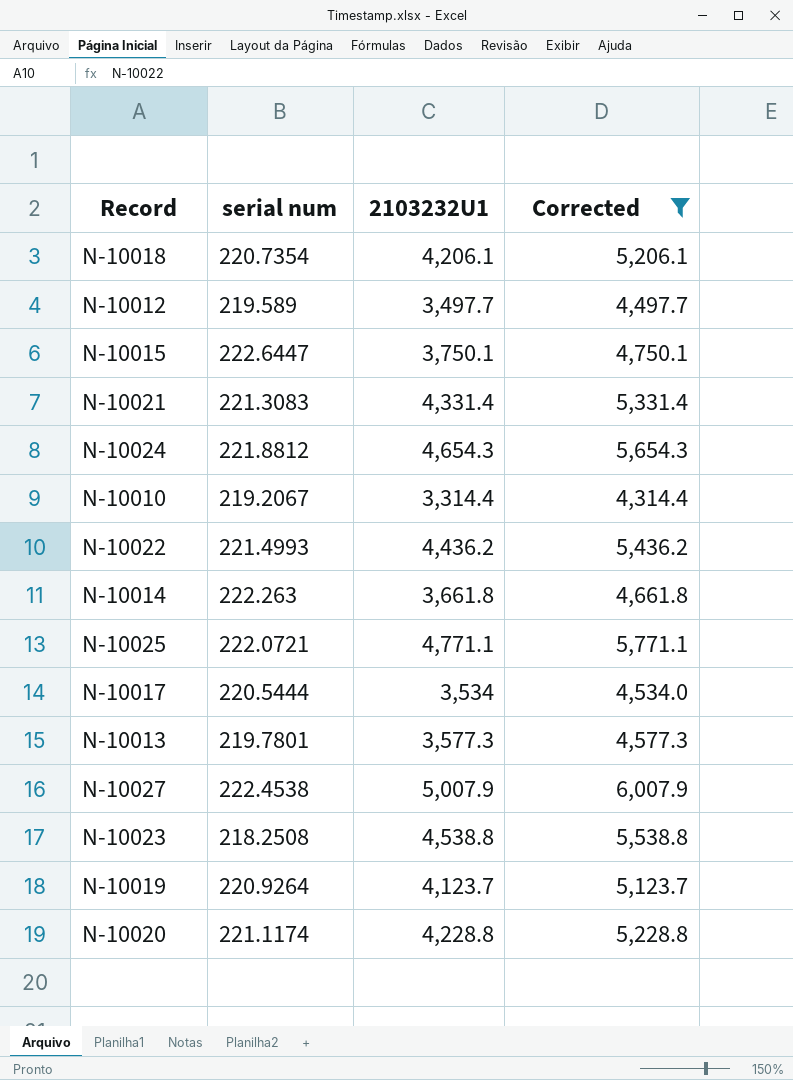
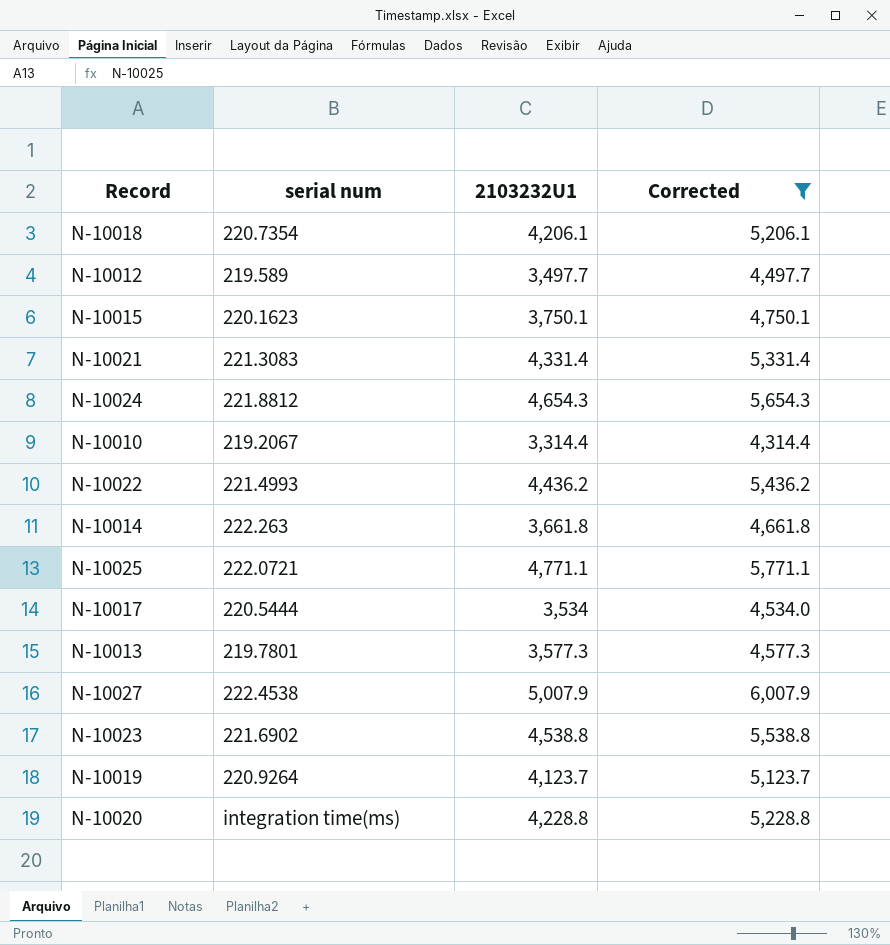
N-10015 | serial num: 222.6447 -> 220.1623
N-10023 | serial num: 218.2508 -> 221.6902
N-10020 | serial num: 221.1174 -> integration time(ms)

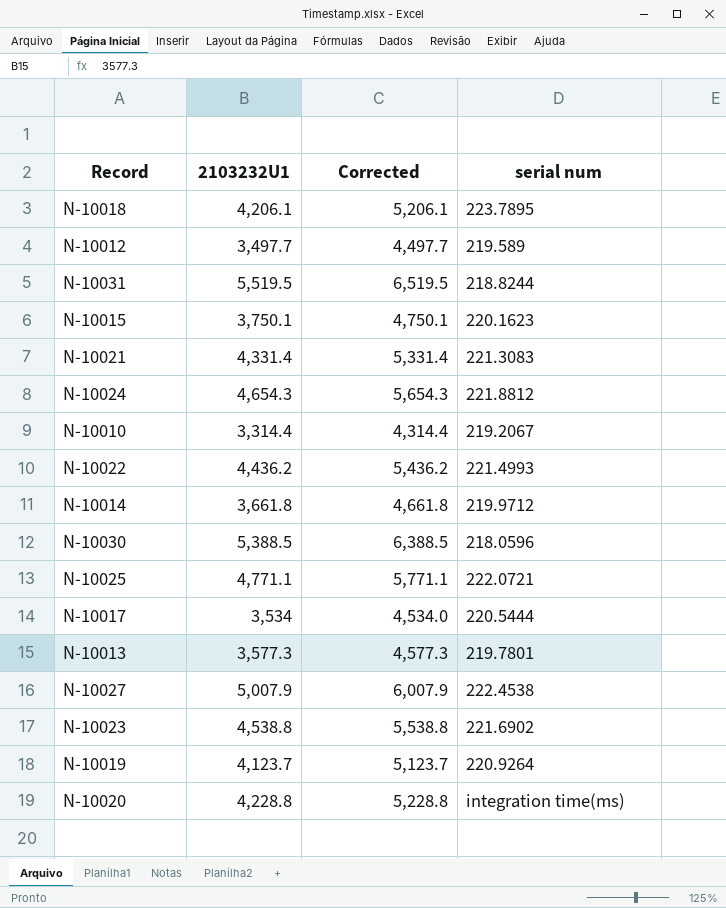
filter: Corrected <= 6,007.9 -> none
column serial num | position: 2 -> 4
N-10018 | serial num: 220.7354 -> 223.7895
N-10014 | serial num: 222.263 -> 219.9712

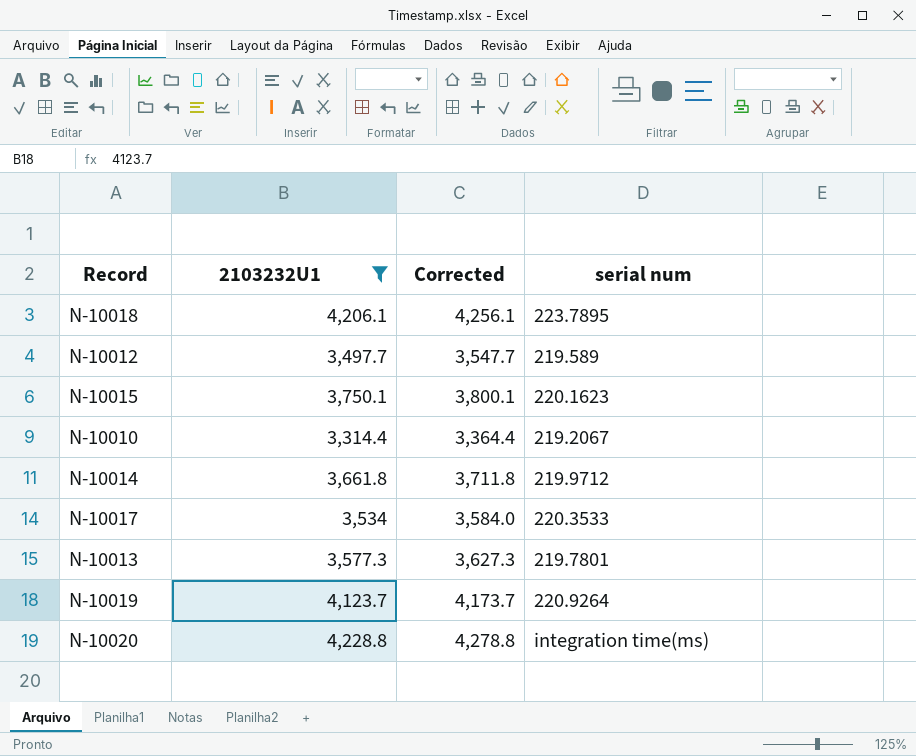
filter: none -> 2103232U1 <= 4,228.8
column Corrected | formula: [2103232U1] + 1000 -> [2103232U1] + 50
N-10017 | serial num: 220.5444 -> 220.3533

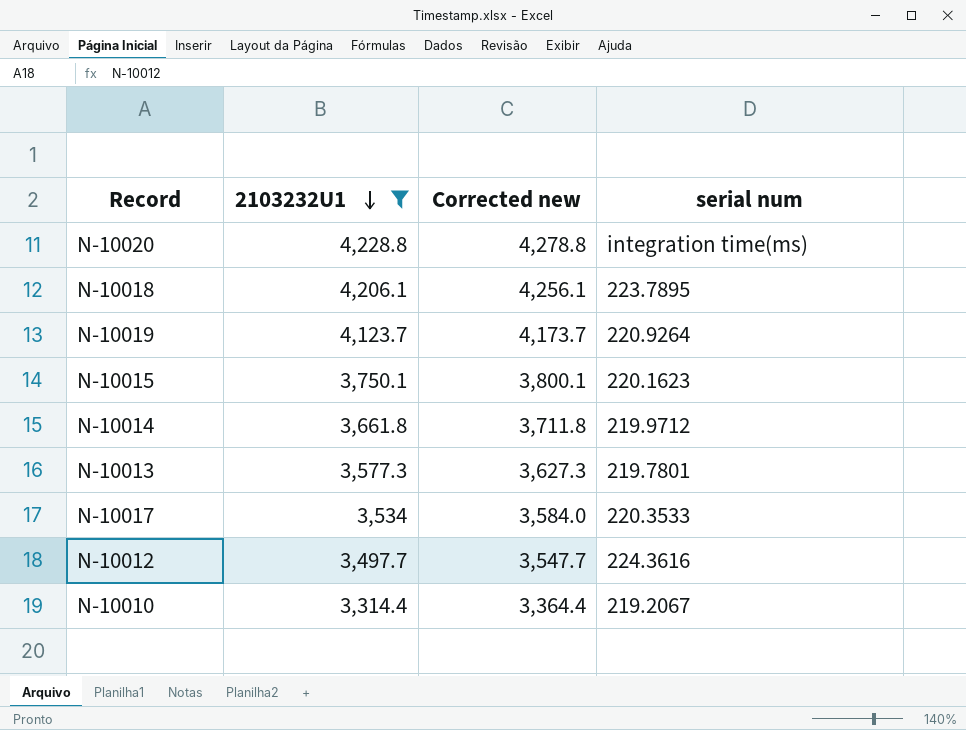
row order: none -> 2103232U1 descending
column name: Corrected -> Corrected new
N-10012 | serial num: 219.589 -> 224.3616

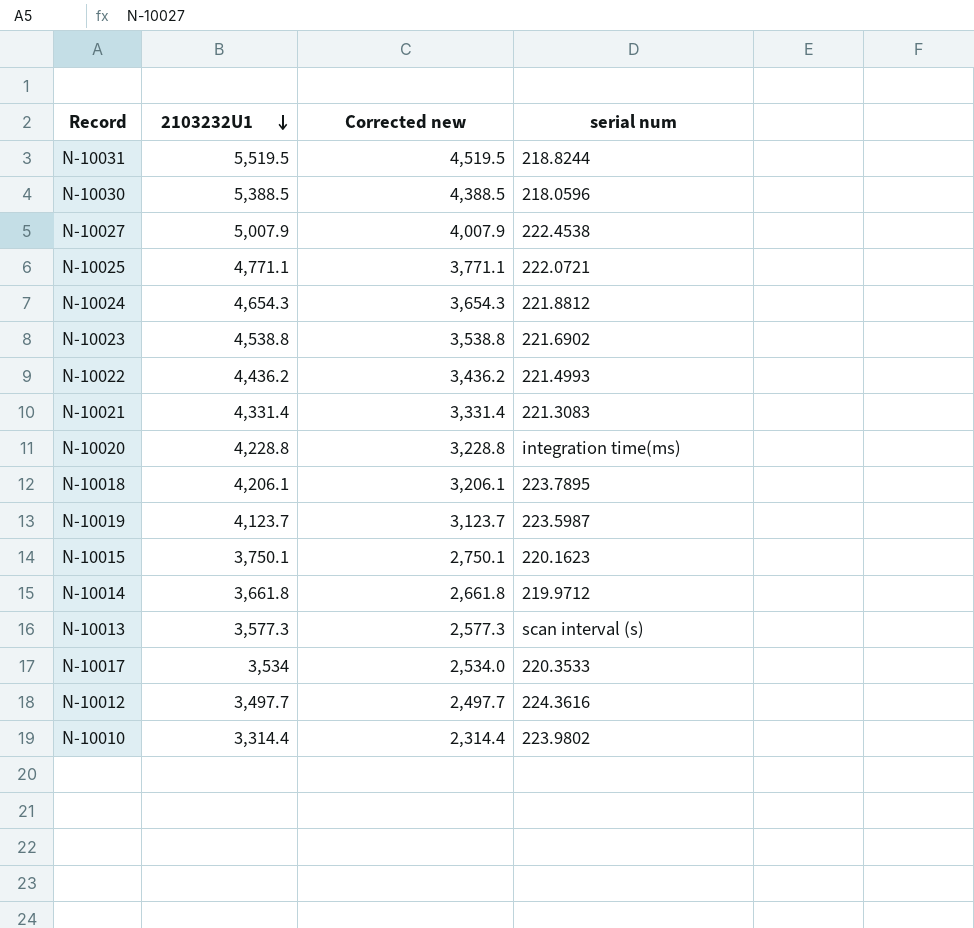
filter: 2103232U1 <= 4,228.8 -> none
column Corrected new | formula: [2103232U1] + 50 -> [2103232U1] - 1000
N-10019 | serial num: 220.9264 -> 223.5987
N-10013 | serial num: 219.7801 -> scan interval (s)
N-10010 | serial num: 219.2067 -> 223.9802

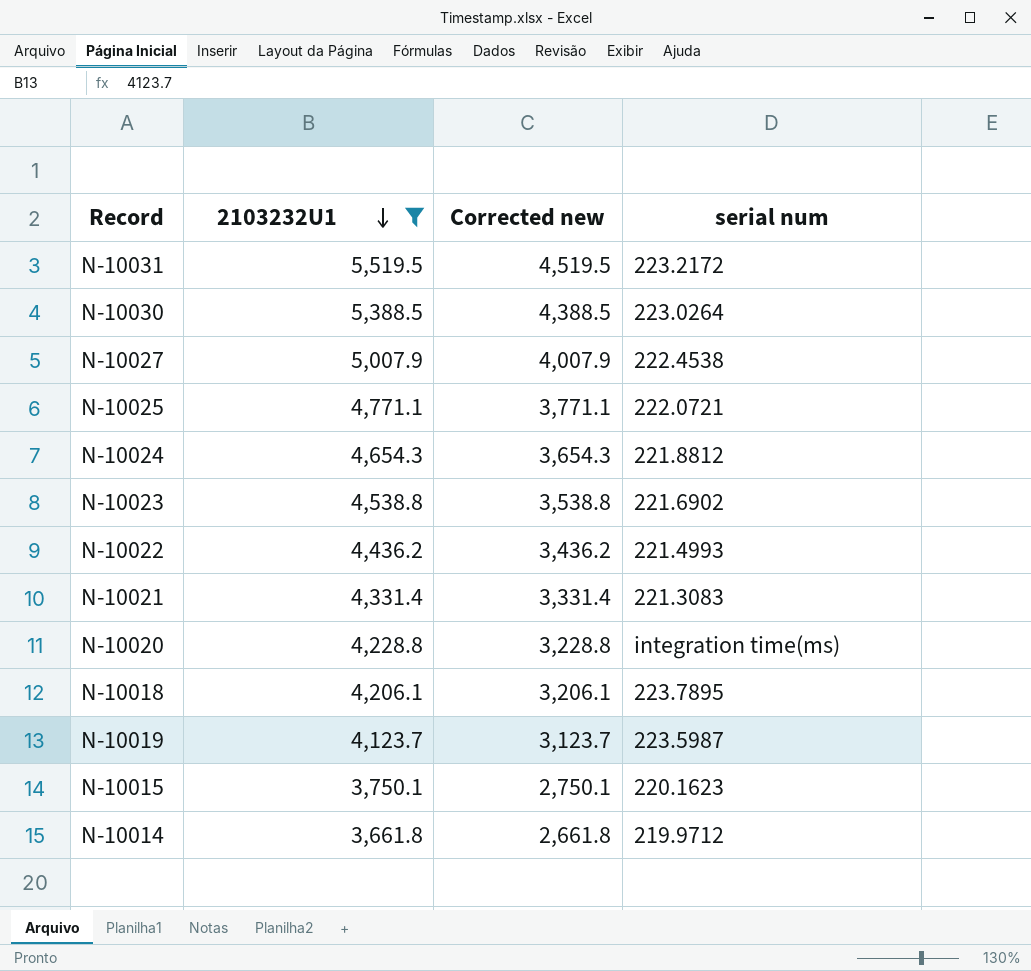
filter: none -> 2103232U1 >= 3,661.8
N-10031 | serial num: 218.8244 -> 223.2172
N-10030 | serial num: 218.0596 -> 223.0264

